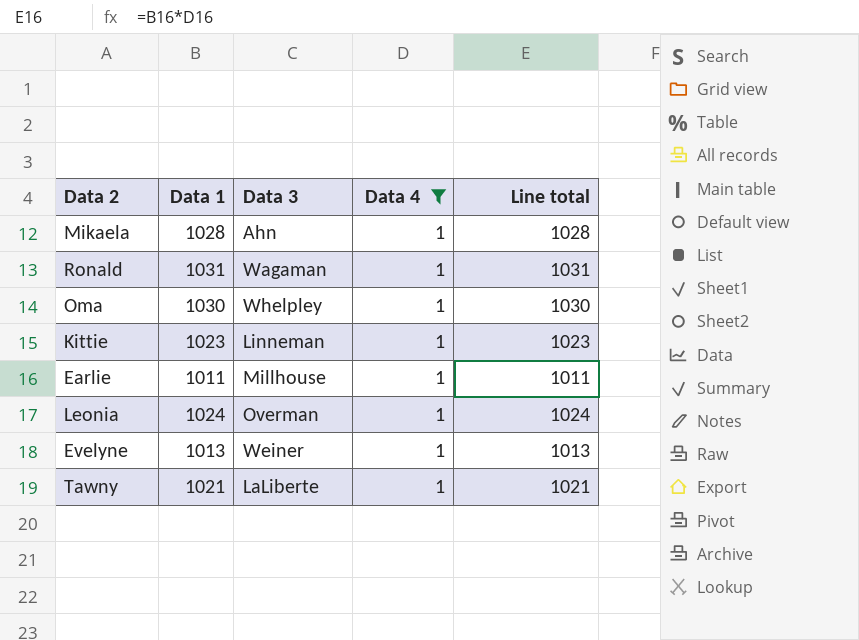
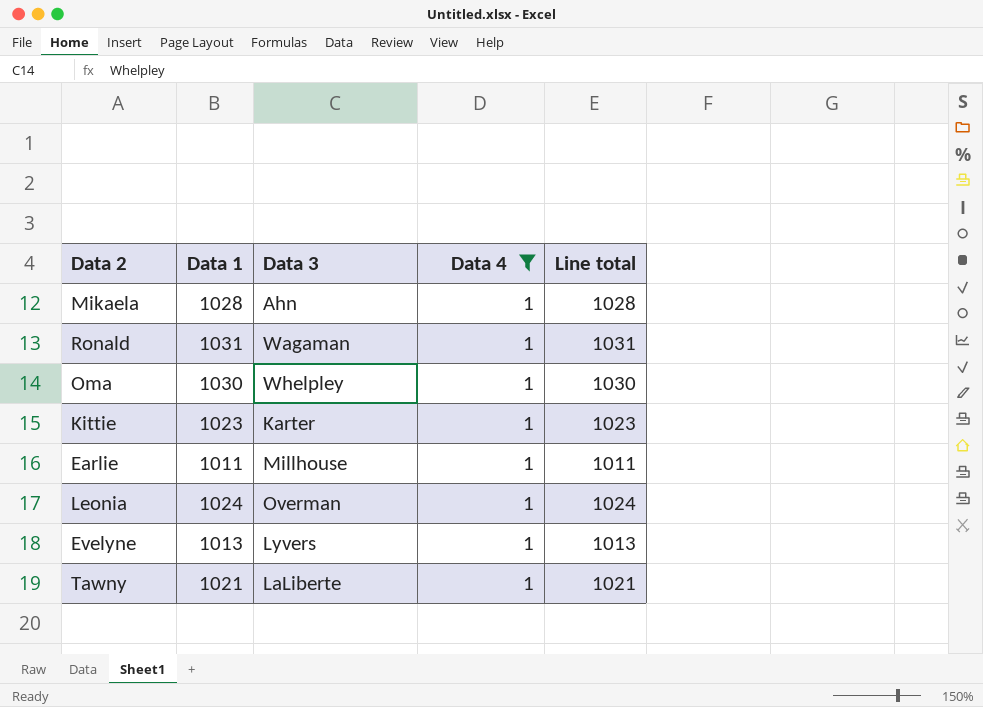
Kittie | Data 3: Linneman -> Karter
Evelyne | Data 3: Weiner -> Lyvers

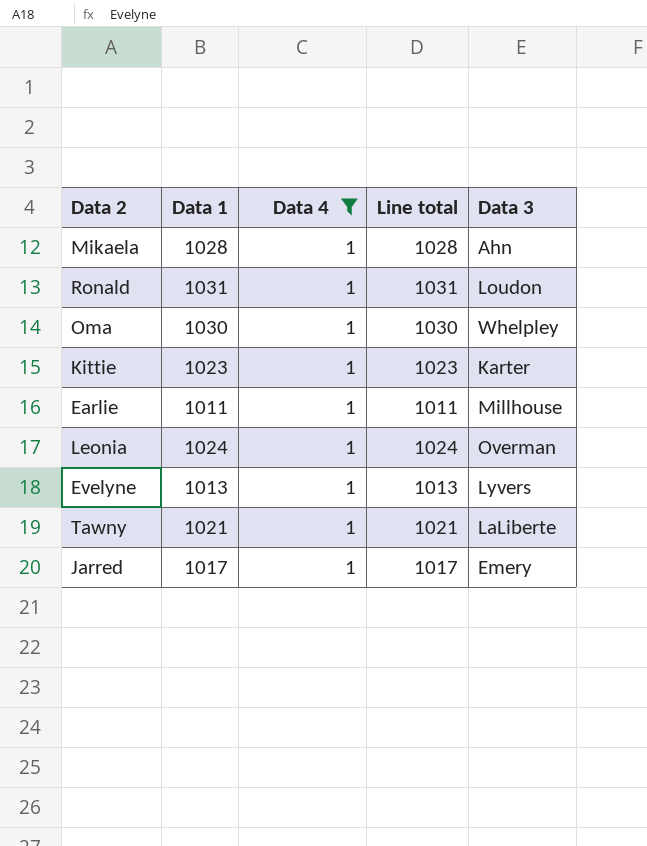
column Data 3 | position: 3 -> 5
Ronald | Data 3: Wagaman -> Loudon
row Jarred: none -> 1017 | 1 | 1017 | Emery

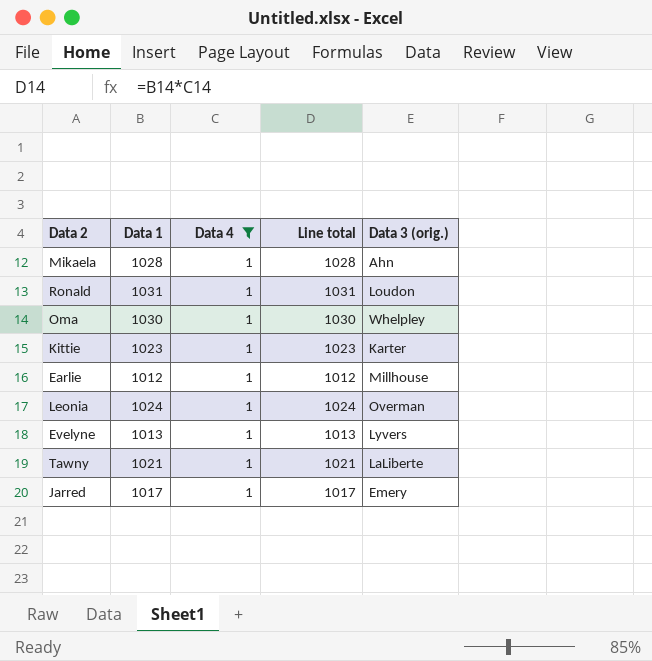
column name: Data 3 -> Data 3 (orig.)
Earlie | Data 1: 1011 -> 1012
Earlie | Line total: 1011 -> 1012

